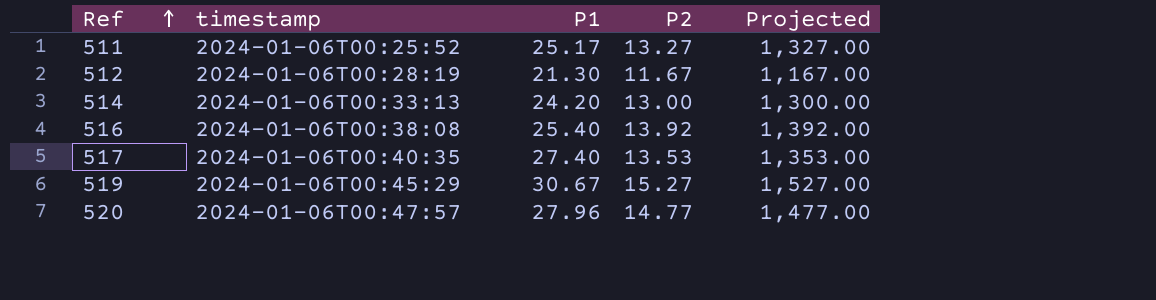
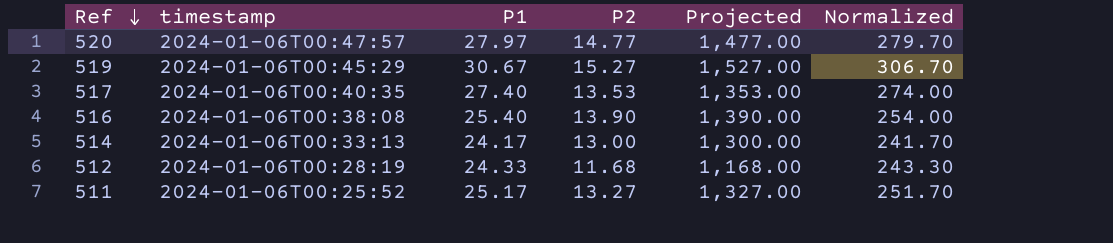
row order: Ref ascending -> Ref descending
column Normalized | formula: none -> [P1] * 10
520 | P1: 27.96 -> 27.97
516 | P2: 13.92 -> 13.90
516 | Projected: 1,392.00 -> 1,390.00
514 | P1: 24.20 -> 24.17
512 | P1: 21.30 -> 24.33
512 | P2: 11.67 -> 11.68
512 | Projected: 1,167.00 -> 1,168.00

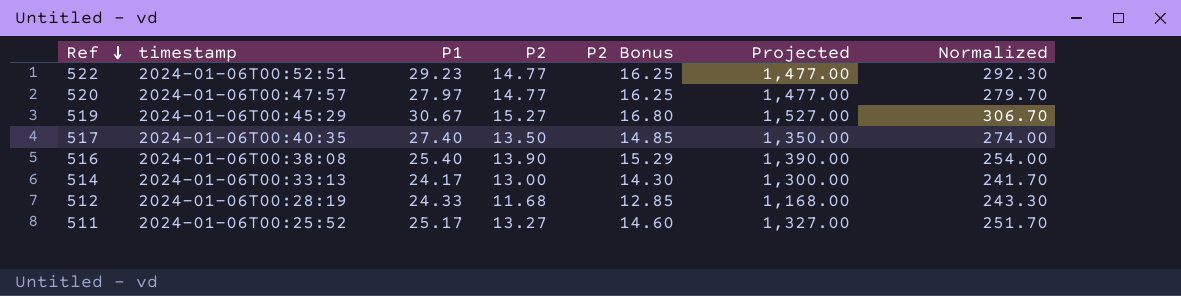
column P2 Bonus | formula: none -> [P2] * 1.1
row 522: none -> 2024-01-06T00:52:51 | 29.23 | 14.77 | 16.25 | 1,477.00 | 292.30
517 | P2: 13.53 -> 13.50
517 | Projected: 1,353.00 -> 1,350.00

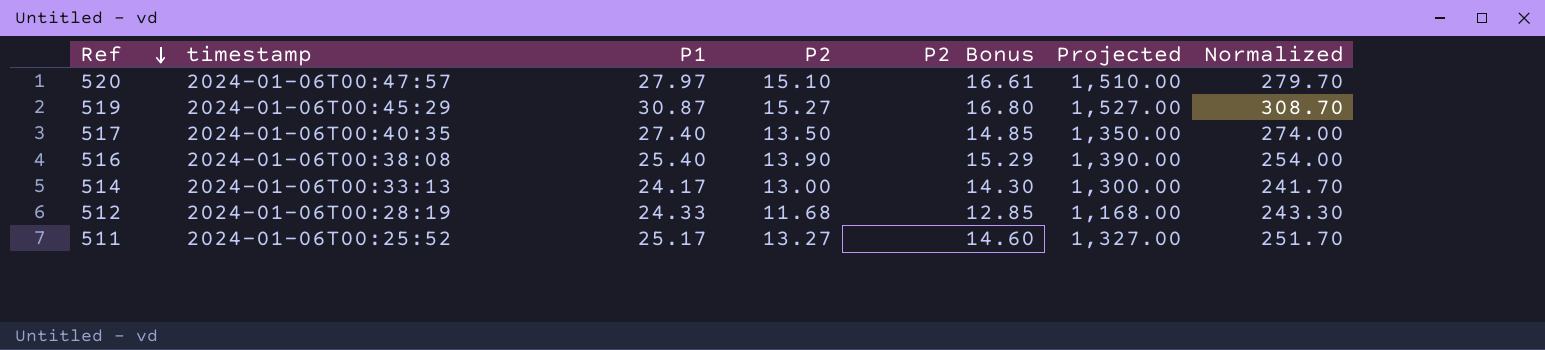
row 522: 2024-01-06T00:52:51 | 29.23 | 14.77 | 16.25 | 1,477.00 | 292.30 -> none
520 | P2: 14.77 -> 15.10
520 | P2 Bonus: 16.25 -> 16.61
520 | Projected: 1,477.00 -> 1,510.00
519 | P1: 30.67 -> 30.87
519 | Normalized: 306.70 -> 308.70

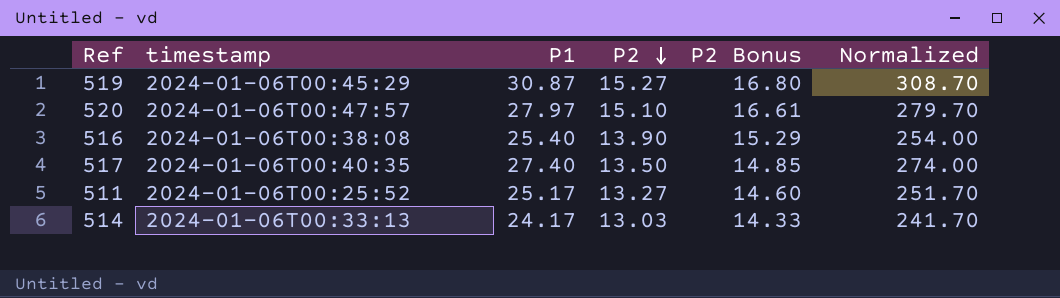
row order: Ref descending -> P2 descending
column Projected | formula: [P2] * 100 -> none
row 512: 2024-01-06T00:28:19 | 24.33 | 11.68 | 12.85 | 1,168.00 | 243.30 -> none
514 | P2: 13.00 -> 13.03
514 | P2 Bonus: 14.30 -> 14.33

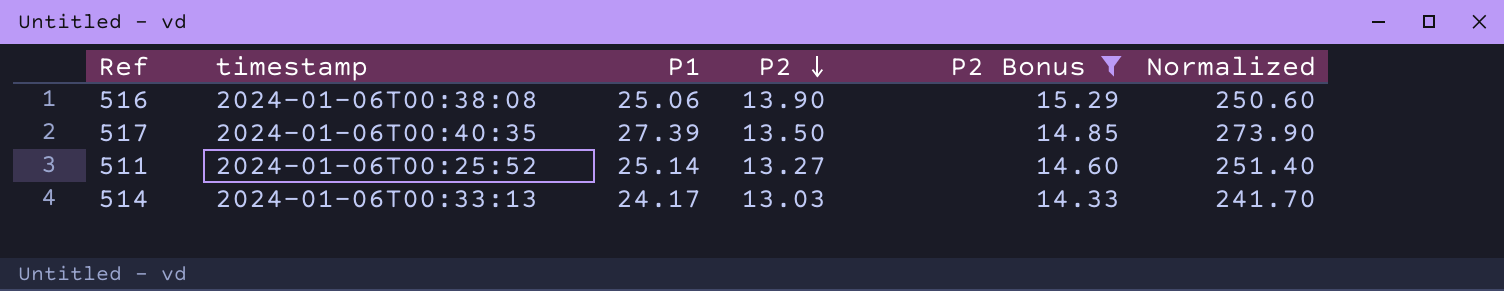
filter: none -> P2 Bonus <= 15.29
516 | P1: 25.40 -> 25.06
516 | Normalized: 254.00 -> 250.60
517 | P1: 27.40 -> 27.39
517 | Normalized: 274.00 -> 273.90
511 | P1: 25.17 -> 25.14
511 | Normalized: 251.70 -> 251.40

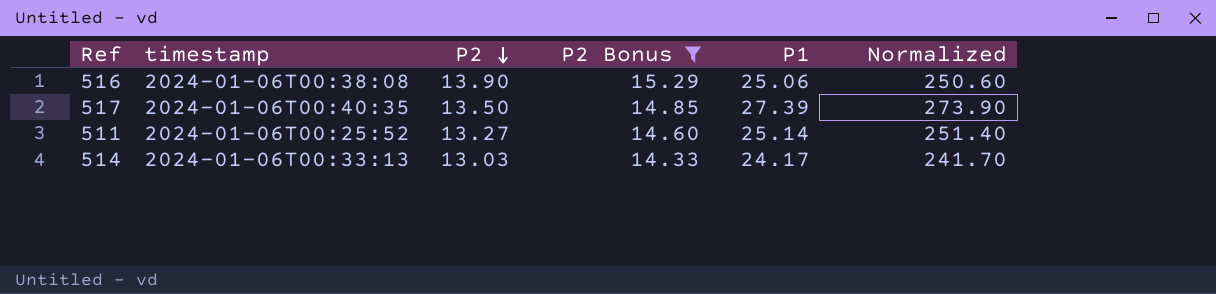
column P1 | position: 3 -> 5

